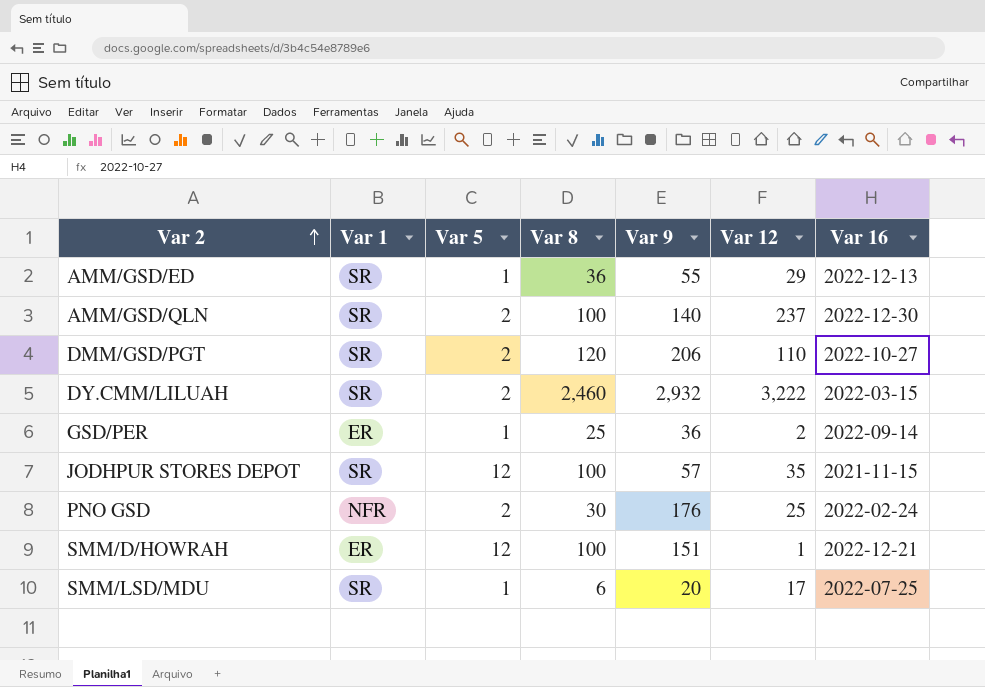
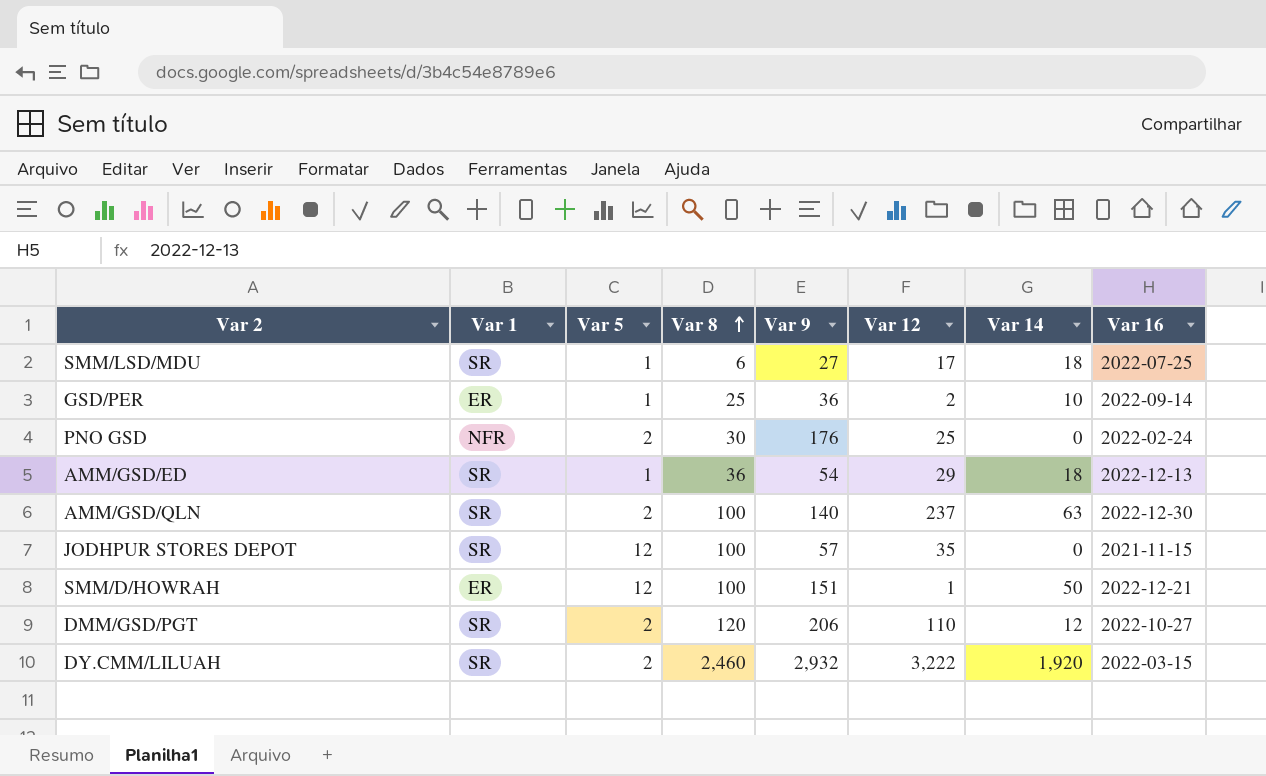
row order: Var 2 ascending -> Var 8 ascending
column Var 14 | position: none -> 7
SMM/LSD/MDU | Var 9: 20 -> 27
AMM/GSD/ED | Var 9: 55 -> 54

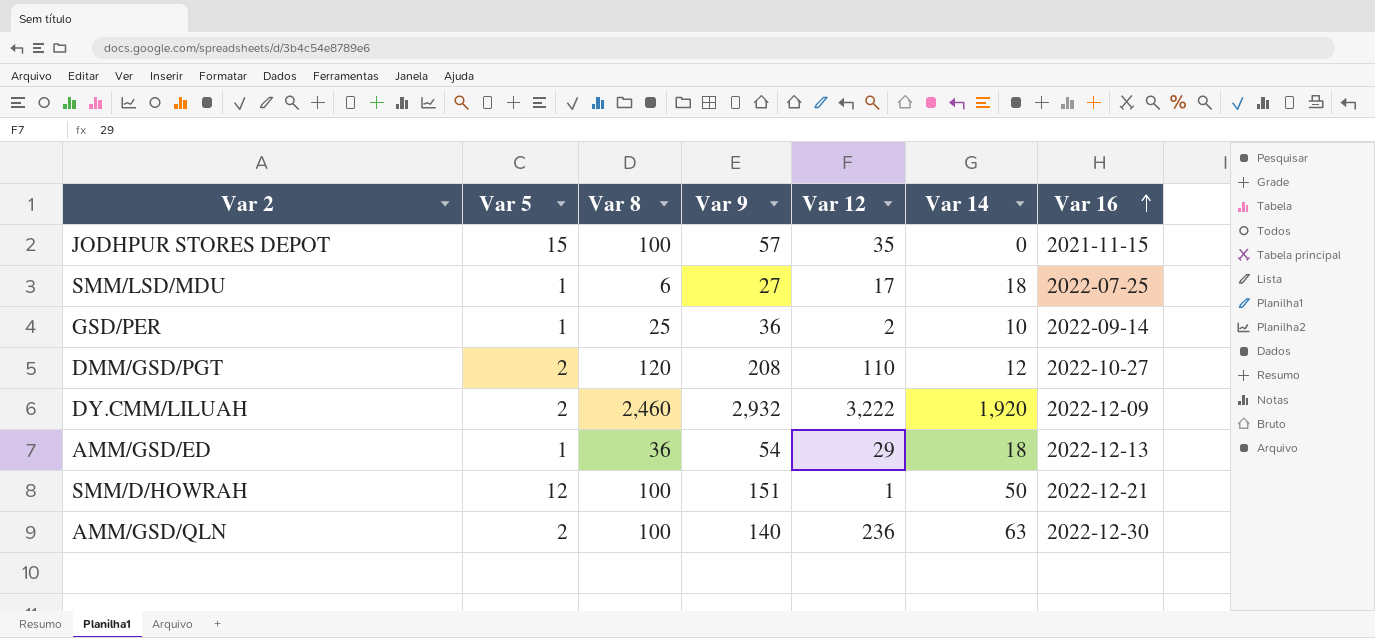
row order: Var 8 ascending -> Var 16 ascending
column Var 1 | position: 2 -> none
row PNO GSD: NFR | 2 | 30 | 176 | 25 | 0 | 2022-02-24 -> none
JODHPUR STORES DEPOT | Var 5: 12 -> 15
DMM/GSD/PGT | Var 9: 206 -> 208
DY.CMM/LILUAH | Var 16: 2022-03-15 -> 2022-12-09
AMM/GSD/QLN | Var 12: 237 -> 236

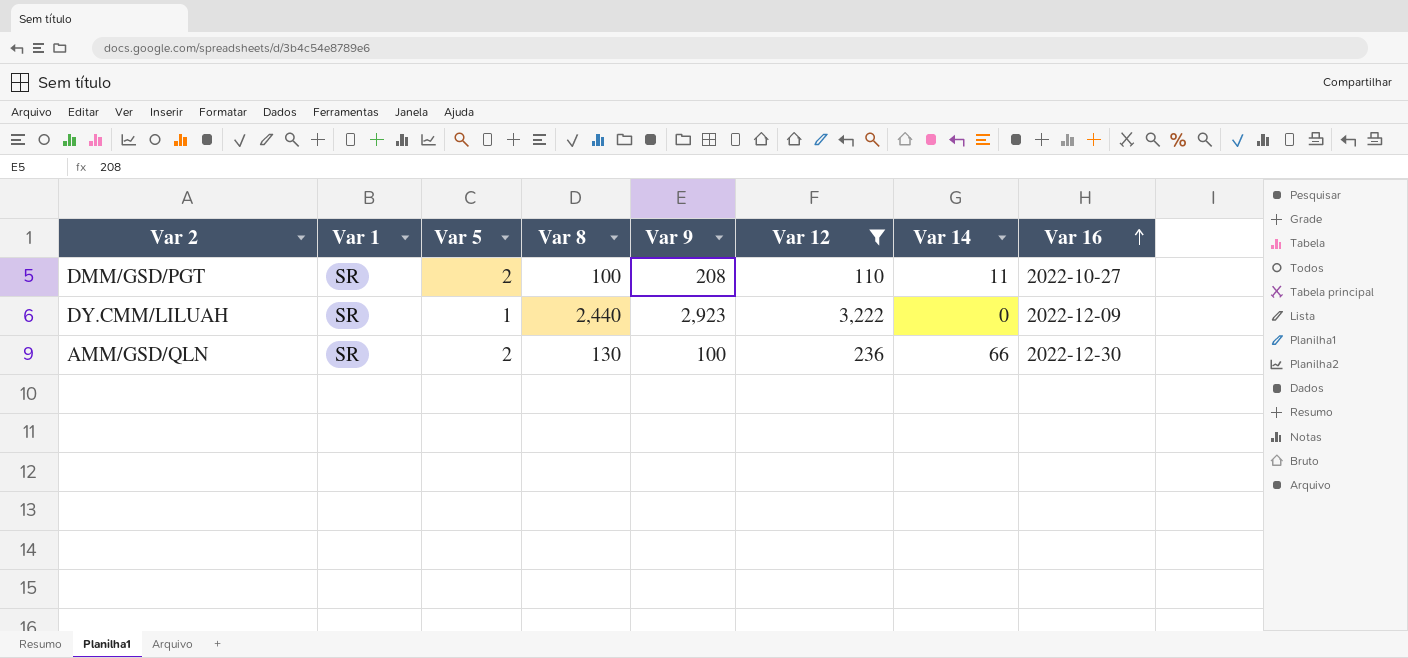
filter: none -> Var 12 >= 110
column Var 1 | position: none -> 2
DMM/GSD/PGT | Var 8: 120 -> 100
DMM/GSD/PGT | Var 14: 12 -> 11
DY.CMM/LILUAH | Var 5: 2 -> 1
DY.CMM/LILUAH | Var 8: 2,460 -> 2,440
DY.CMM/LILUAH | Var 9: 2,932 -> 2,923
DY.CMM/LILUAH | Var 14: 1,920 -> 0
AMM/GSD/QLN | Var 8: 100 -> 130
AMM/GSD/QLN | Var 9: 140 -> 100
AMM/GSD/QLN | Var 14: 63 -> 66

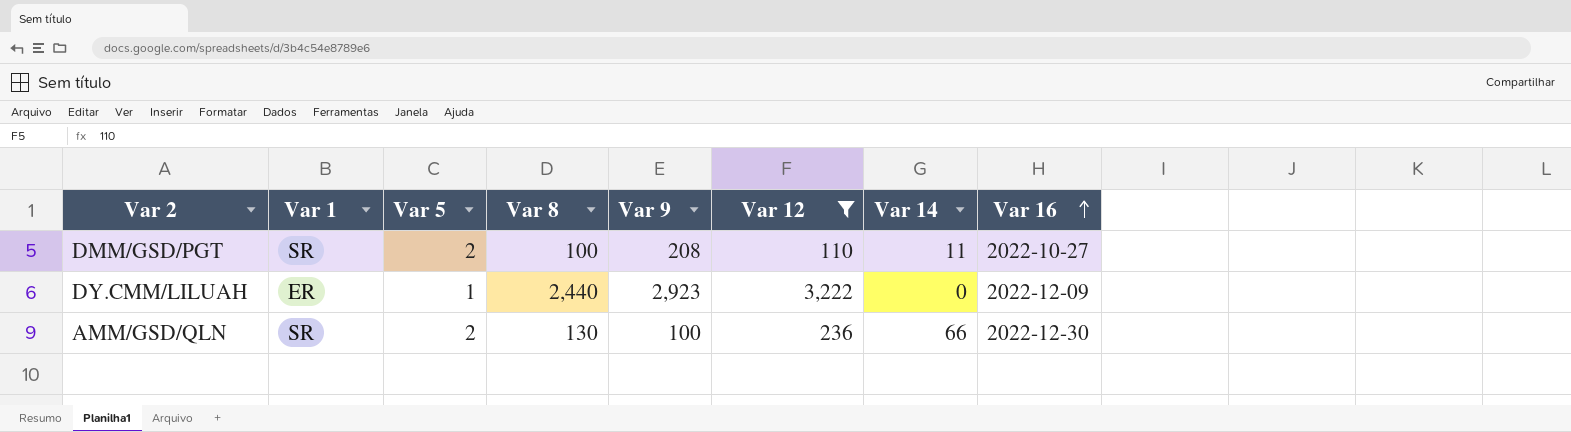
DY.CMM/LILUAH | Var 1: SR -> ER

